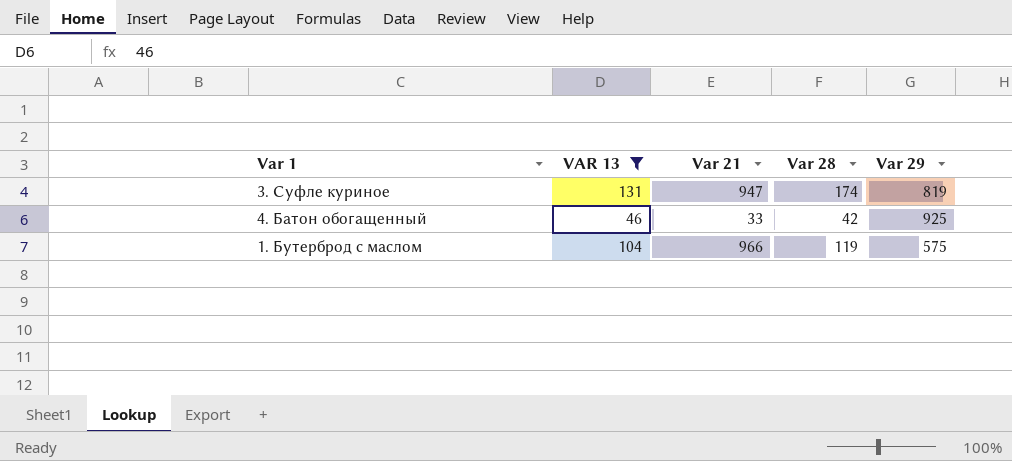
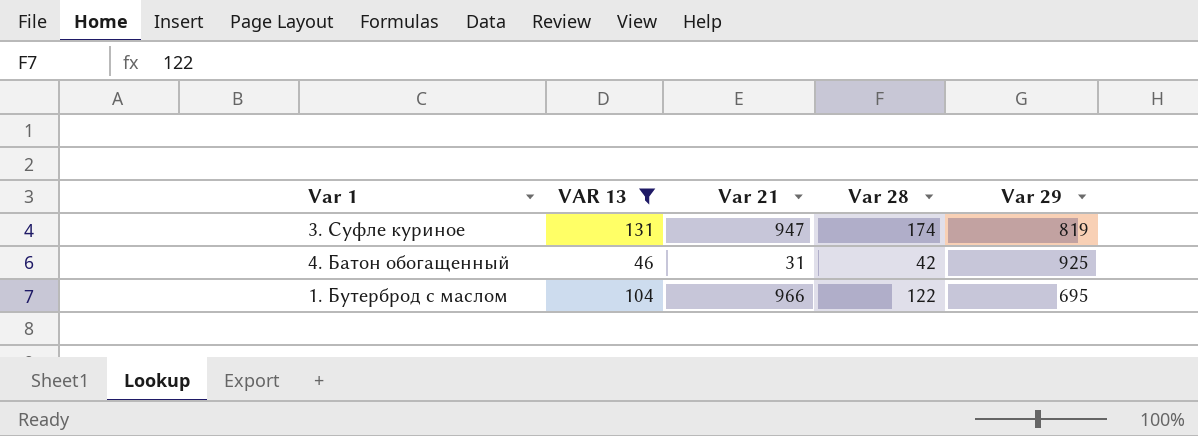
4. Батон обогащенный | Var 21: 33 -> 31
1. Бутерброд с маслом | Var 28: 119 -> 122
1. Бутерброд с маслом | Var 29: 575 -> 695

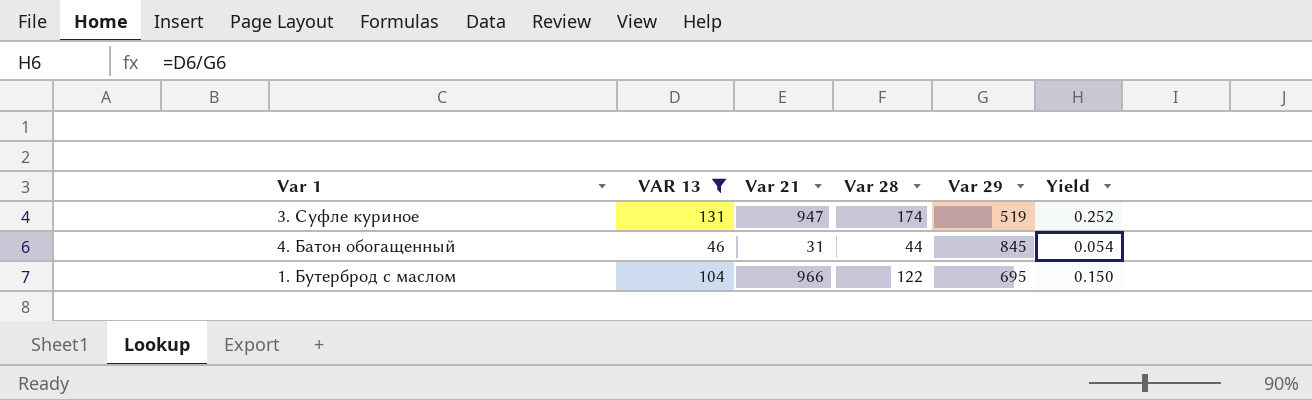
column Yield | formula: none -> [VAR 13] / [Var 29]
3. Суфле куриное | Var 29: 819 -> 519
4. Батон обогащенный | Var 28: 42 -> 44
4. Батон обогащенный | Var 29: 925 -> 845

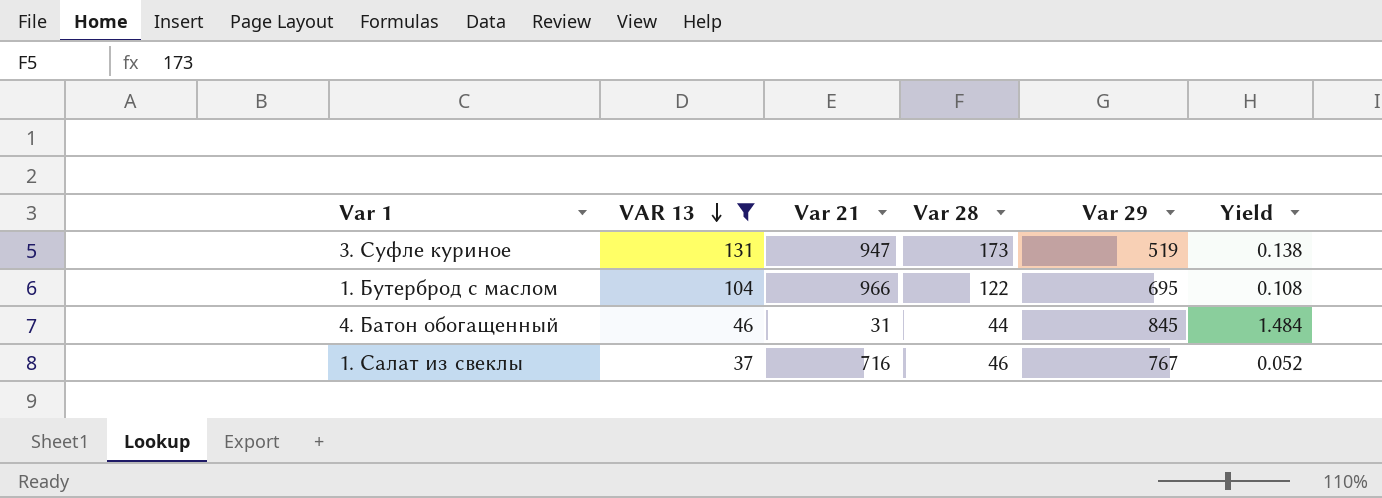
row order: none -> VAR 13 descending
column Yield | formula: [VAR 13] / [Var 29] -> [VAR 13] / [Var 21]
3. Суфле куриное | Var 28: 174 -> 173
row 1. Салат из свеклы: none -> 37 | 716 | 46 | 767 | 0.052

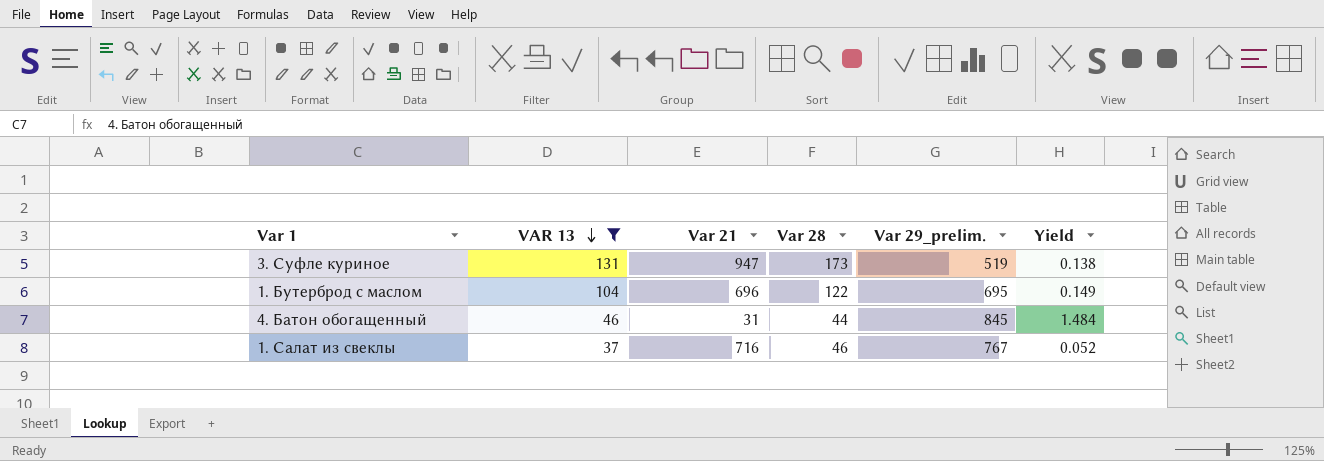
column name: Var 29 -> Var 29_prelim.
1. Бутерброд с маслом | Var 21: 966 -> 696
1. Бутерброд с маслом | Yield: 0.108 -> 0.149

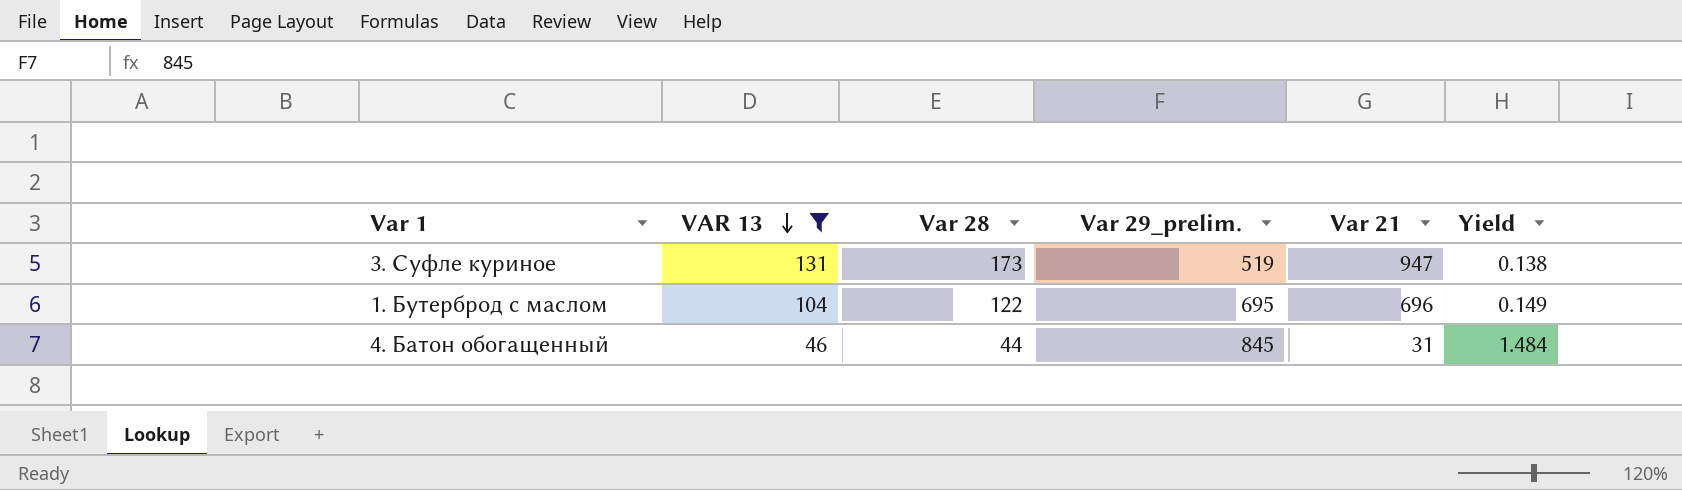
column Var 21 | position: 3 -> 5
row 1. Салат из свеклы: 37 | 716 | 46 | 767 | 0.052 -> none

